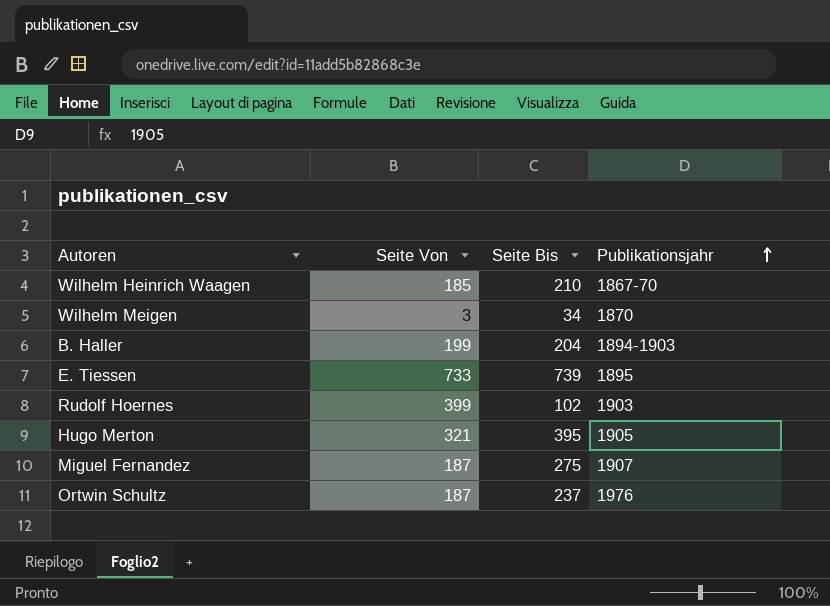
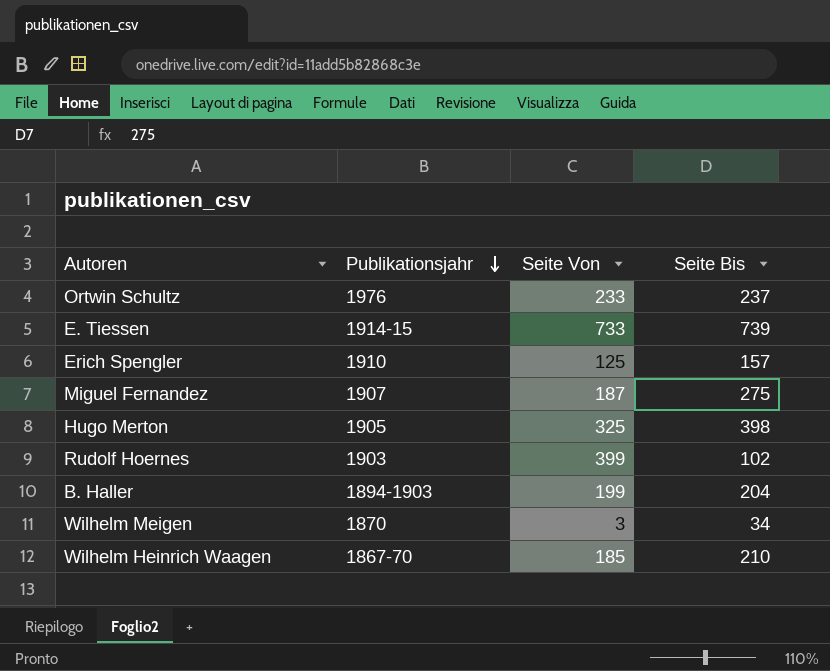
row order: Publikationsjahr ascending -> Publikationsjahr descending
column Publikationsjahr | position: 4 -> 2
Ortwin Schultz | Seite Von: 187 -> 233
E. Tiessen | Publikationsjahr: 1895 -> 1914-15
row Erich Spengler: none -> 1910 | 125 | 157
Hugo Merton | Seite Von: 321 -> 325
Hugo Merton | Seite Bis: 395 -> 398

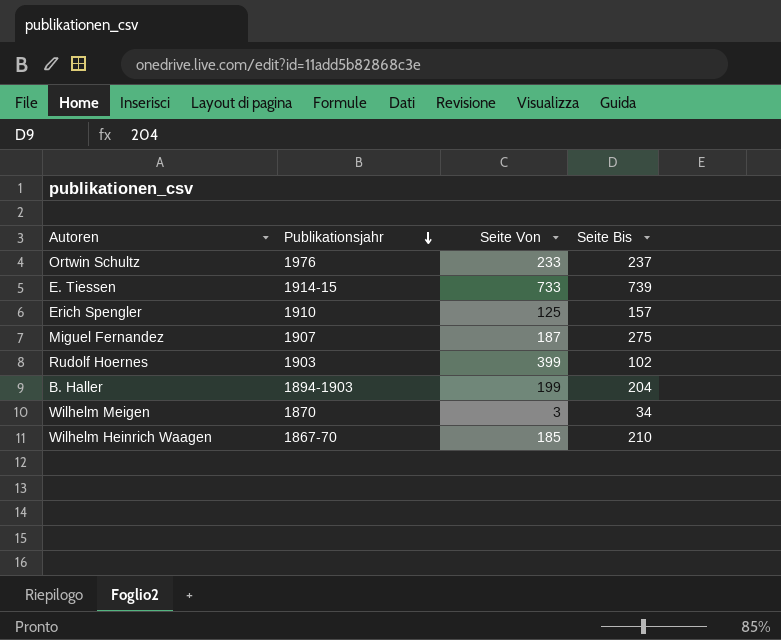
row Hugo Merton: 1905 | 325 | 398 -> none

